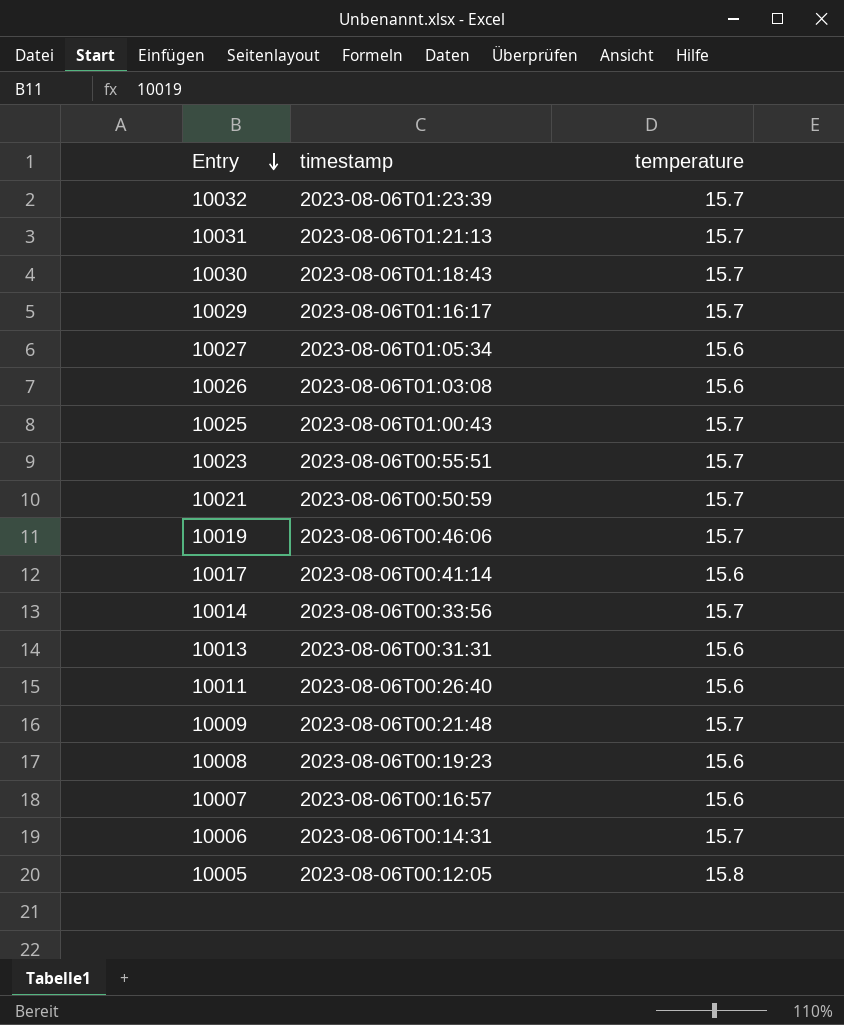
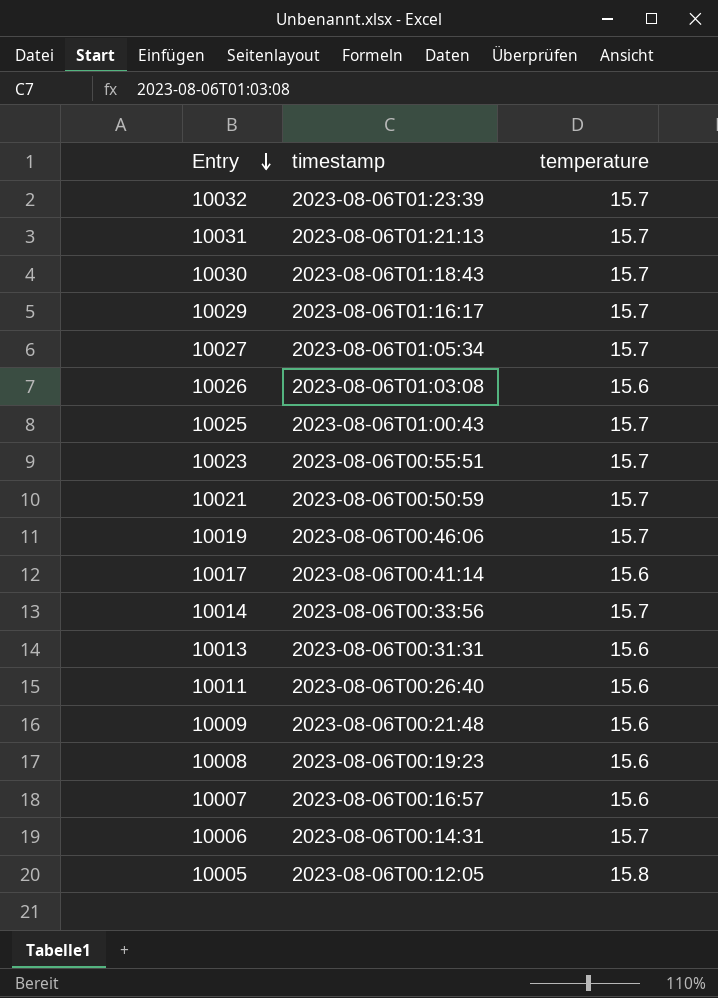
10027 | temperature: 15.6 -> 15.7
10009 | temperature: 15.7 -> 15.6

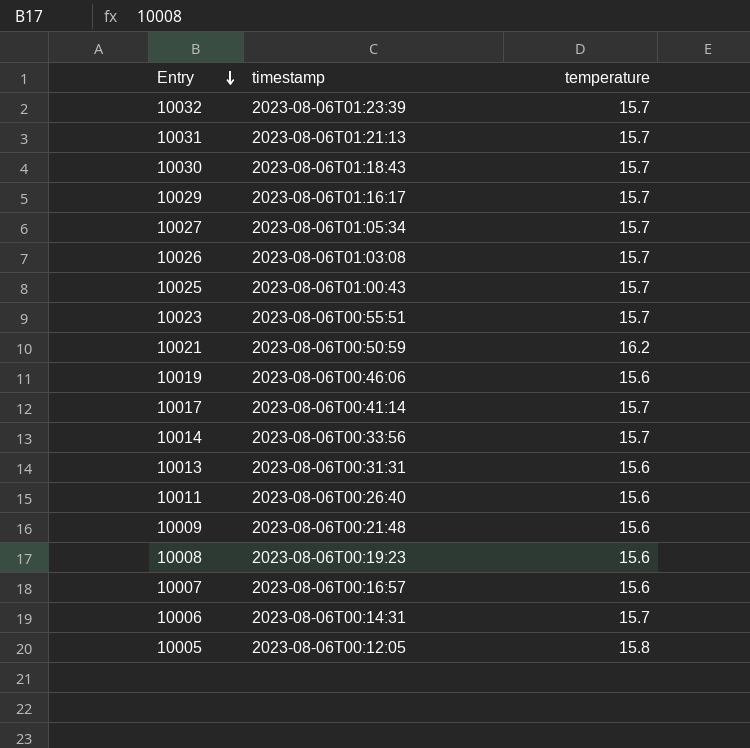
10026 | temperature: 15.6 -> 15.7
10021 | temperature: 15.7 -> 16.2
10019 | temperature: 15.7 -> 15.6
10017 | temperature: 15.6 -> 15.7

